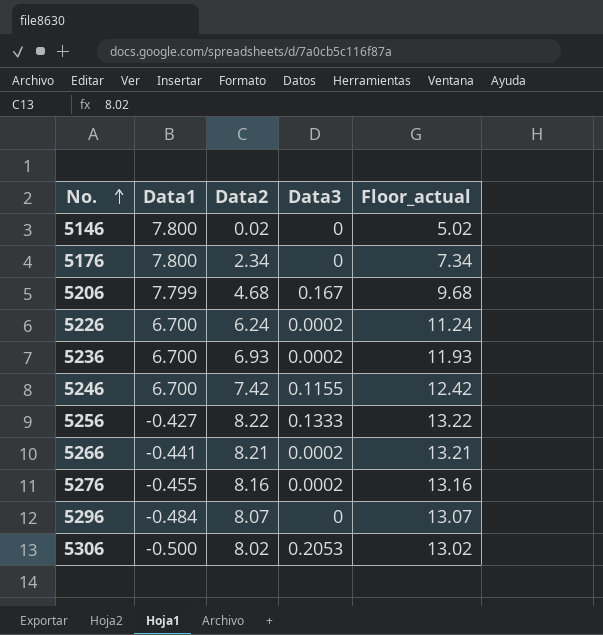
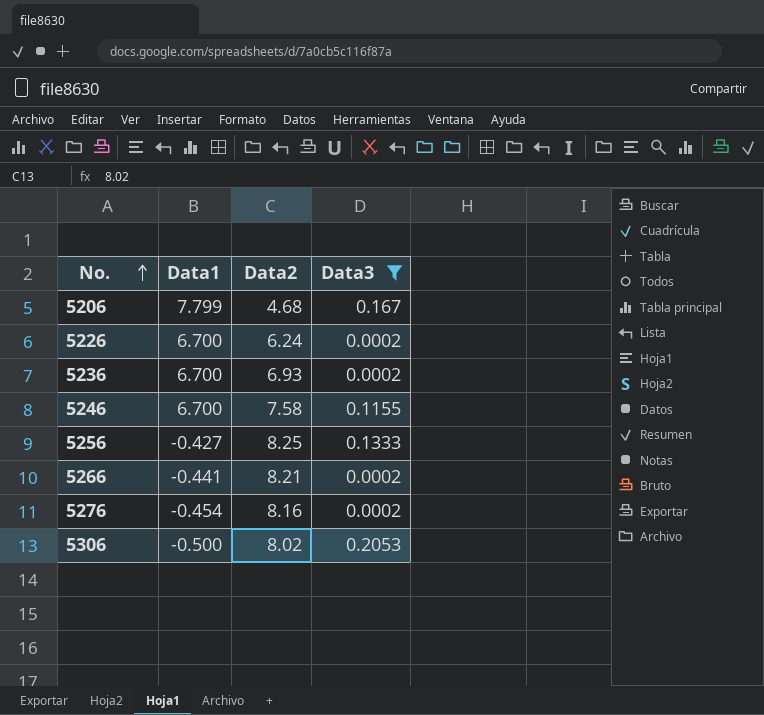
filter: none -> Data3 != 0
column Floor_actual | formula: [Data2] + 5 -> none
5246 | Data2: 7.42 -> 7.58
5256 | Data2: 8.22 -> 8.25
5276 | Data1: -0.455 -> -0.454

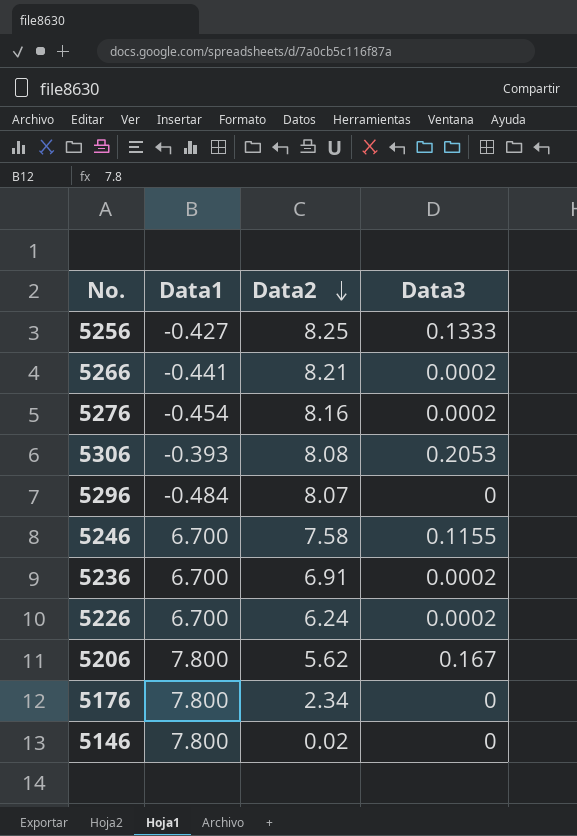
filter: Data3 != 0 -> none
row order: No. ascending -> Data2 descending
5306 | Data1: -0.500 -> -0.393
5306 | Data2: 8.02 -> 8.08
5236 | Data2: 6.93 -> 6.91
5206 | Data1: 7.799 -> 7.800
5206 | Data2: 4.68 -> 5.62

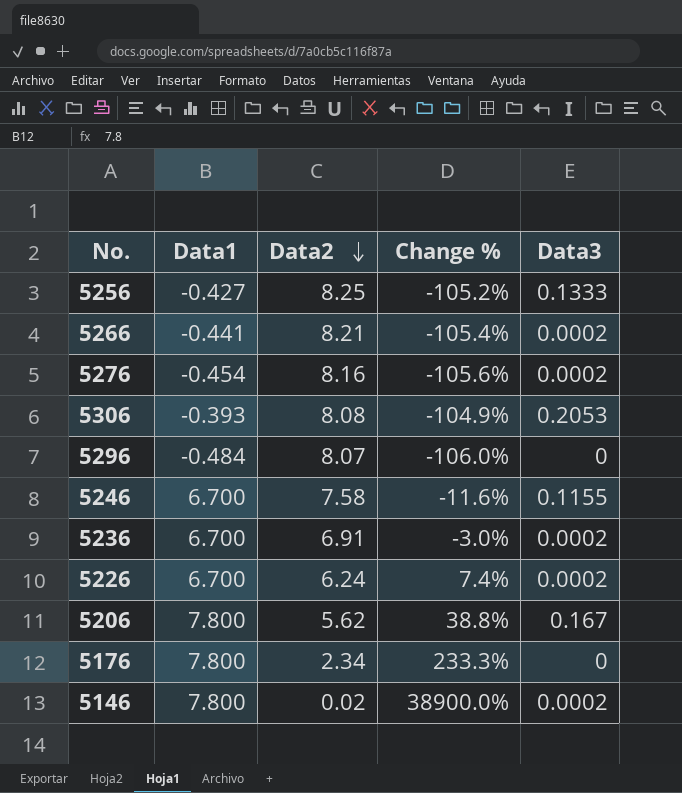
column Change % | formula: none -> ([Data1] - [Data2]) / [Data2]
5146 | Data3: 0 -> 0.0002

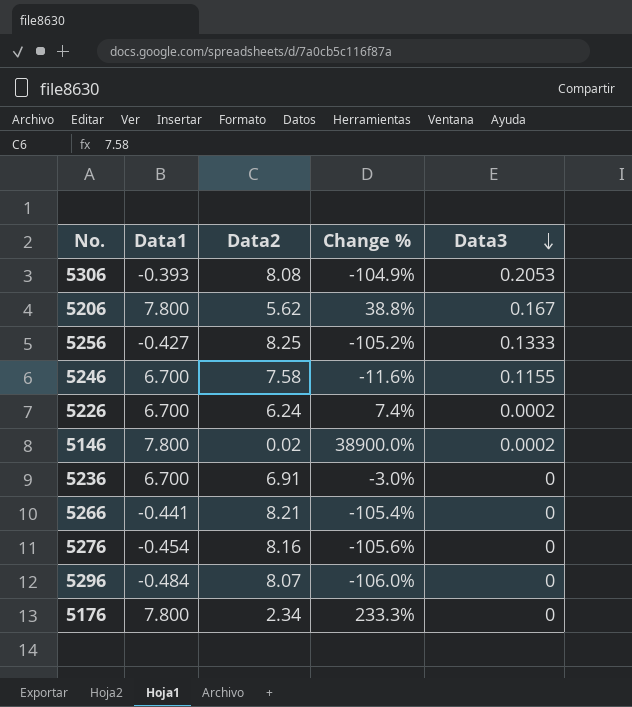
row order: Data2 descending -> Data3 descending
5236 | Data3: 0.0002 -> 0
5266 | Data3: 0.0002 -> 0
5276 | Data3: 0.0002 -> 0

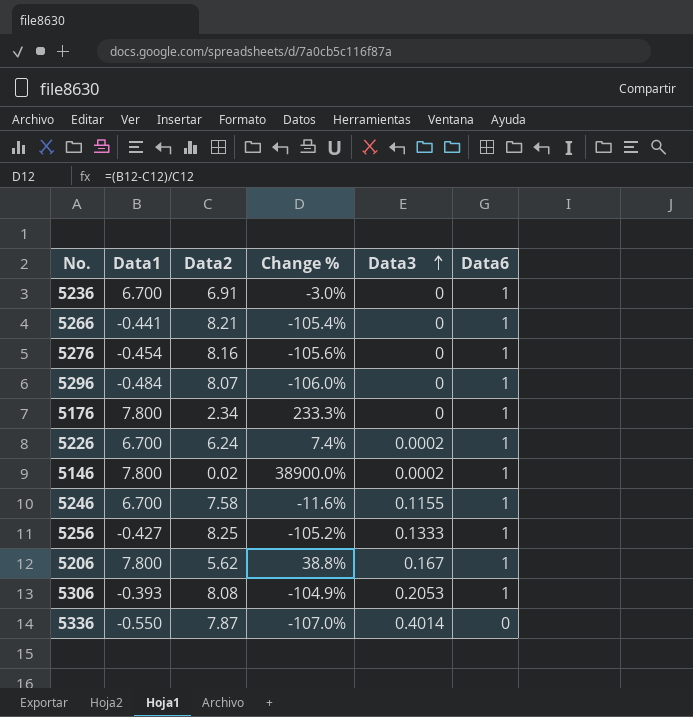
row order: Data3 descending -> Data3 ascending
column Data6 | position: none -> 6
row 5336: none -> -0.550 | 7.87 | -107.0% | 0.4014 | 0

